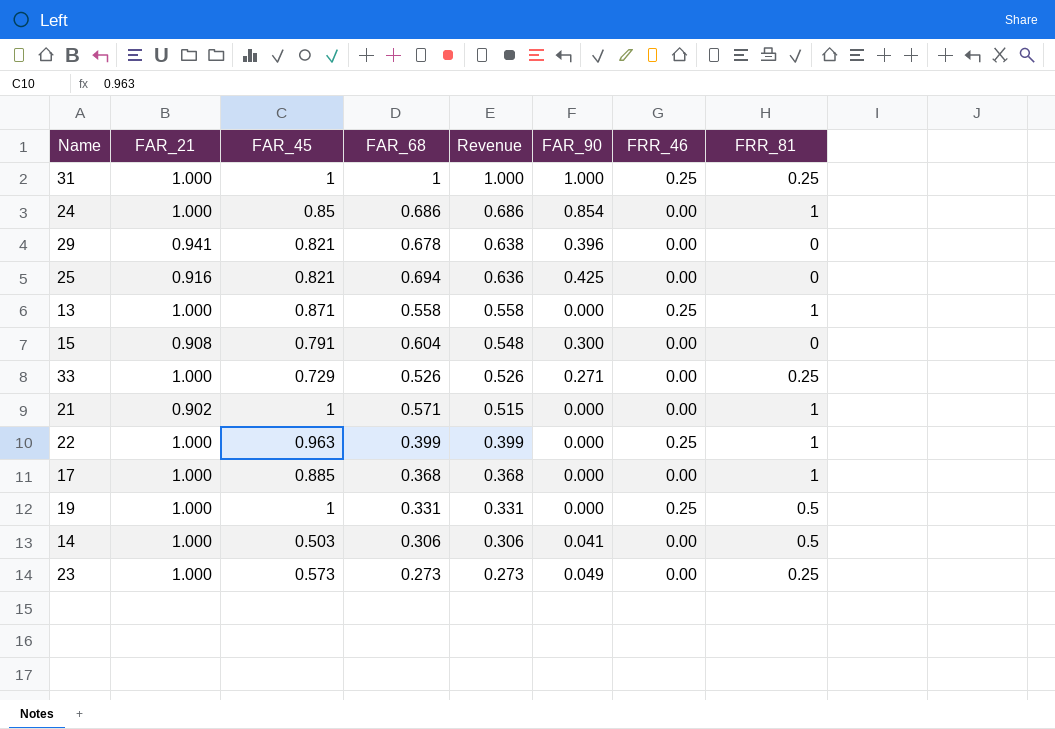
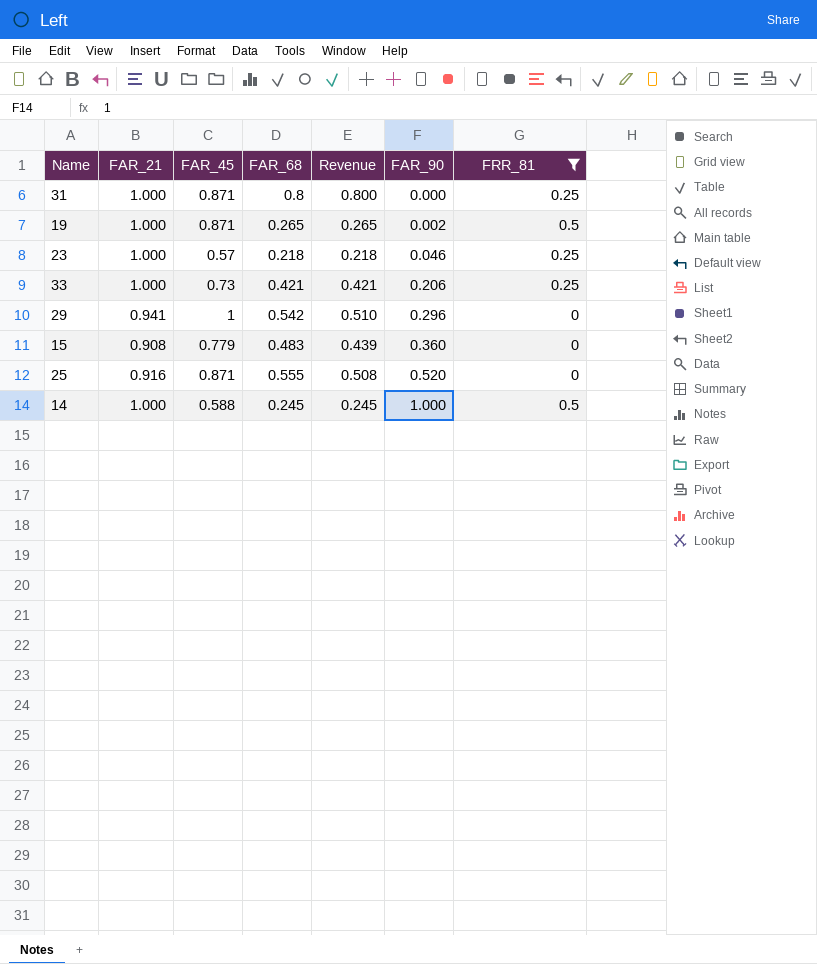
filter: none -> FRR_81 != 1
row order: Revenue descending -> FAR_90 ascending
column FRR_46 | position: 7 -> none
31 | FAR_45: 1 -> 0.871
31 | FAR_68: 1 -> 0.8
31 | Revenue: 1.000 -> 0.800
31 | FAR_90: 1.000 -> 0.000
19 | FAR_45: 1 -> 0.871
19 | FAR_68: 0.331 -> 0.265
19 | Revenue: 0.331 -> 0.265
19 | FAR_90: 0.000 -> 0.002
23 | FAR_45: 0.573 -> 0.57
23 | FAR_68: 0.273 -> 0.218
23 | Revenue: 0.273 -> 0.218
23 | FAR_90: 0.049 -> 0.046
33 | FAR_45: 0.729 -> 0.73
33 | FAR_68: 0.526 -> 0.421
33 | Revenue: 0.526 -> 0.421
33 | FAR_90: 0.271 -> 0.206
29 | FAR_45: 0.821 -> 1
29 | FAR_68: 0.678 -> 0.542
29 | Revenue: 0.638 -> 0.510
29 | FAR_90: 0.396 -> 0.296
15 | FAR_45: 0.791 -> 0.779
15 | FAR_68: 0.604 -> 0.483
15 | Revenue: 0.548 -> 0.439
15 | FAR_90: 0.300 -> 0.360
25 | FAR_45: 0.821 -> 0.871
25 | FAR_68: 0.694 -> 0.555
25 | Revenue: 0.636 -> 0.508
25 | FAR_90: 0.425 -> 0.520
14 | FAR_45: 0.503 -> 0.588
14 | FAR_68: 0.306 -> 0.245
14 | Revenue: 0.306 -> 0.245
14 | FAR_90: 0.041 -> 1.000

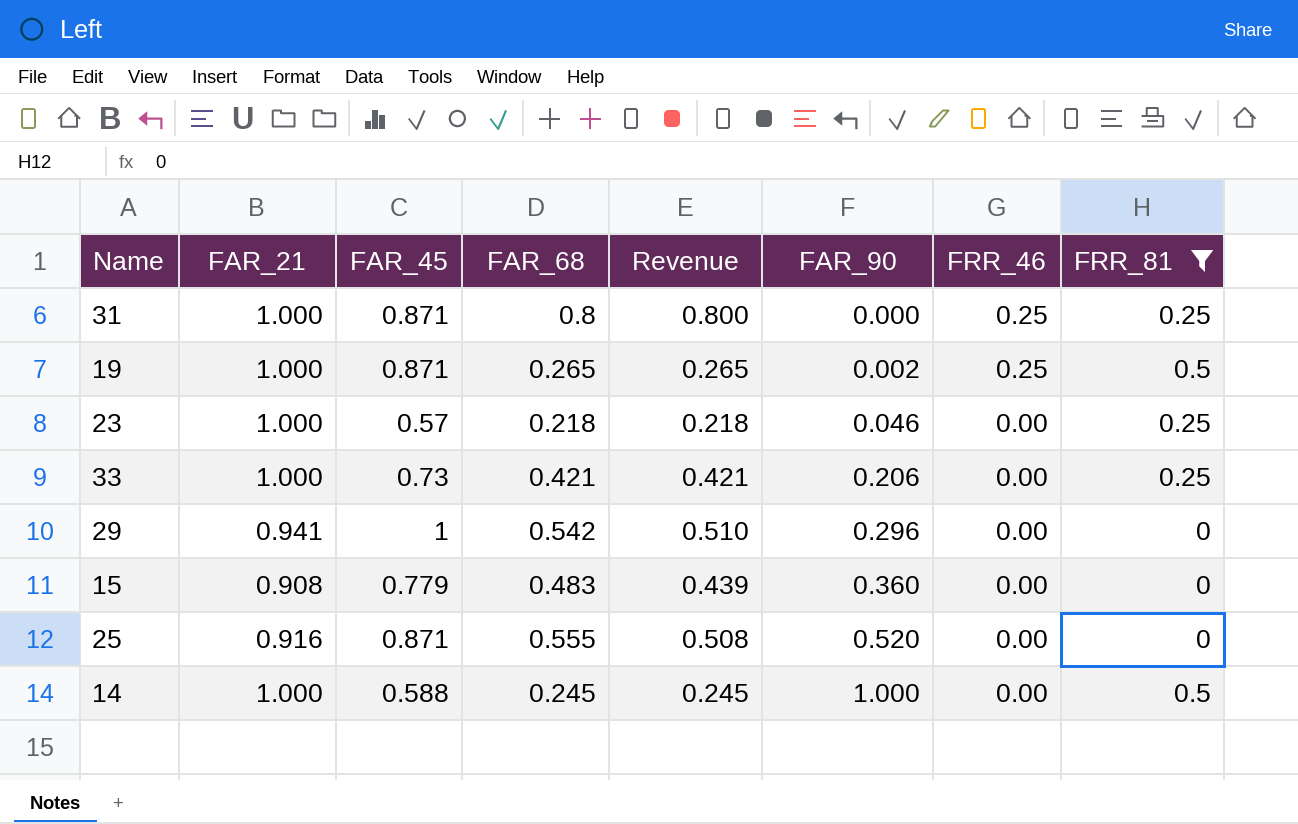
column FRR_46 | position: none -> 7

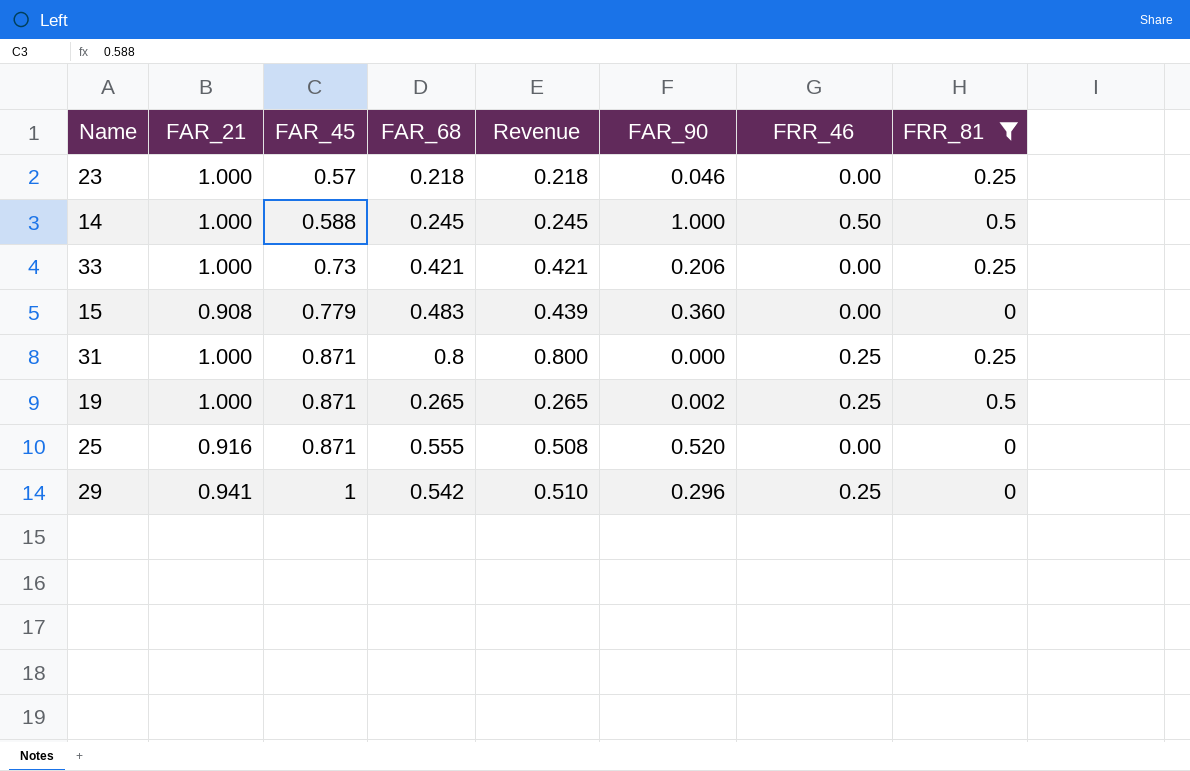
row order: FAR_90 ascending -> FAR_45 ascending
14 | FRR_46: 0.00 -> 0.50
29 | FRR_46: 0.00 -> 0.25

